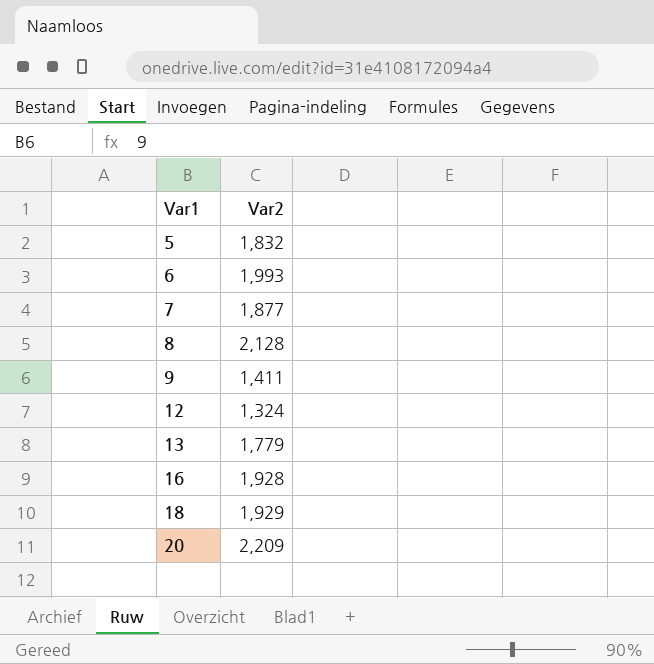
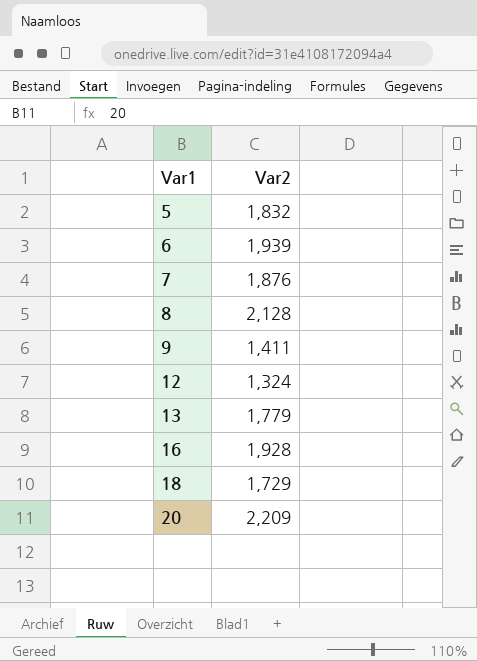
6 | Var2: 1,993 -> 1,939
7 | Var2: 1,877 -> 1,876
18 | Var2: 1,929 -> 1,729

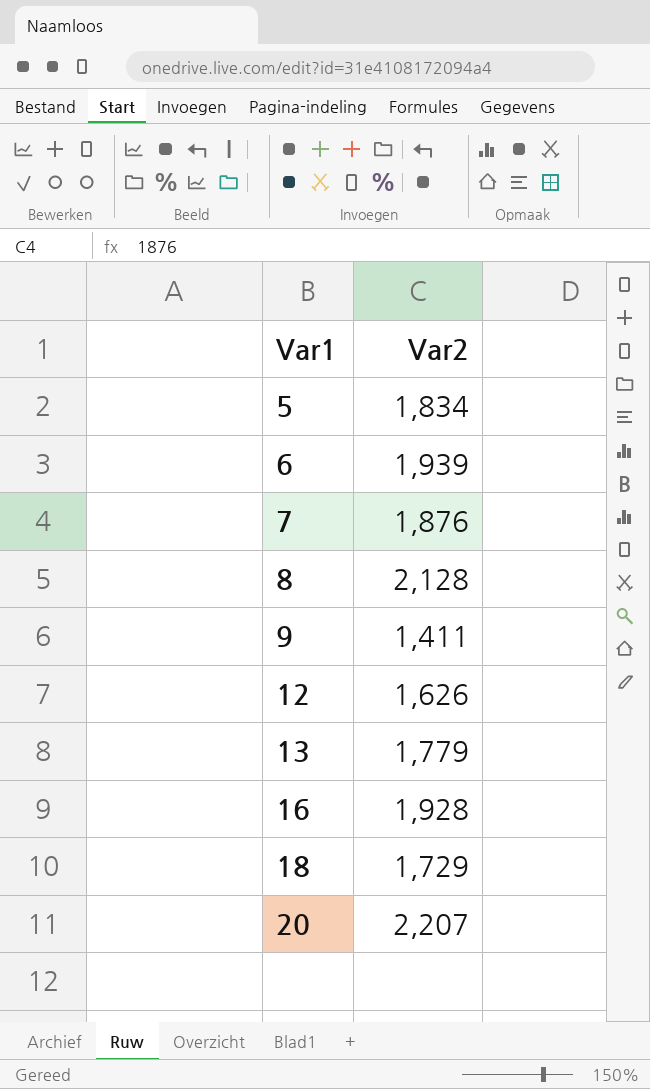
5 | Var2: 1,832 -> 1,834
12 | Var2: 1,324 -> 1,626
20 | Var2: 2,209 -> 2,207

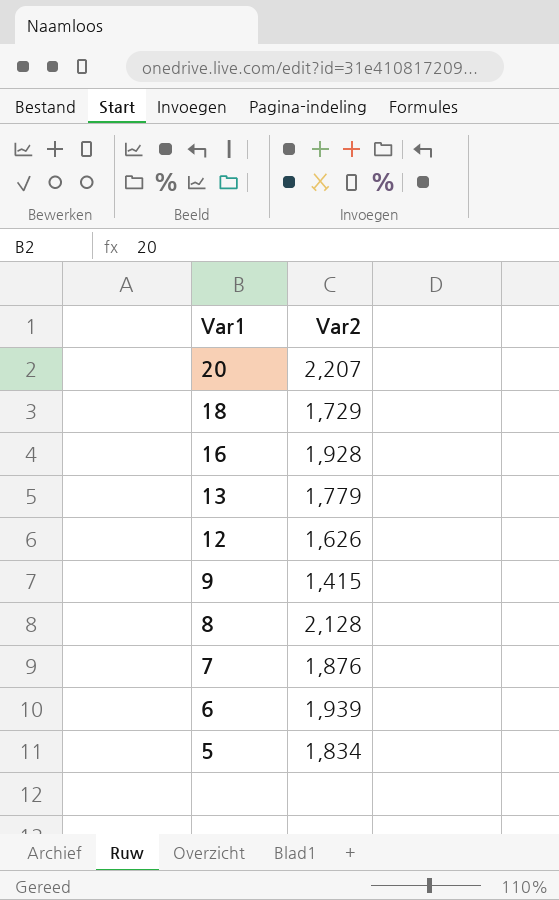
row order: Var1 ascending -> Var1 descending
9 | Var2: 1,411 -> 1,415

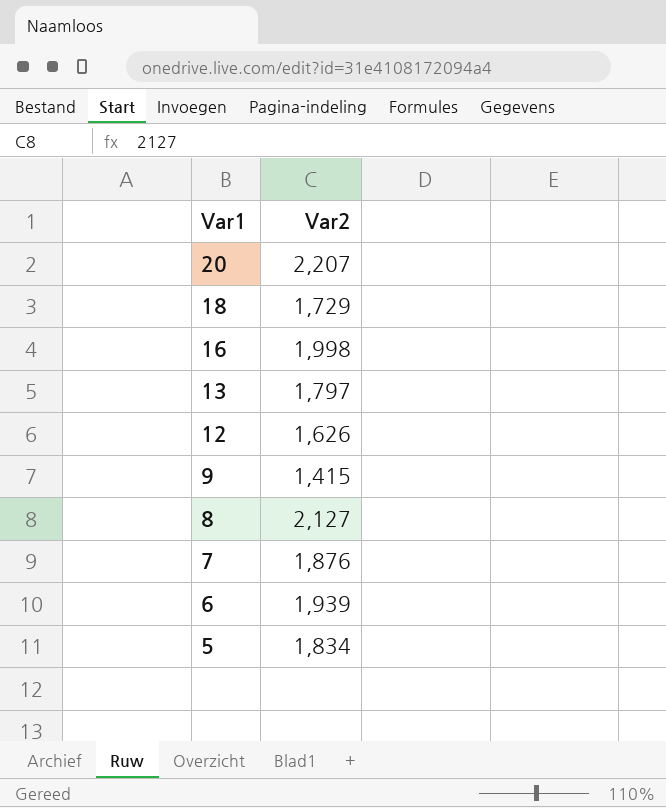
16 | Var2: 1,928 -> 1,998
13 | Var2: 1,779 -> 1,797
8 | Var2: 2,128 -> 2,127

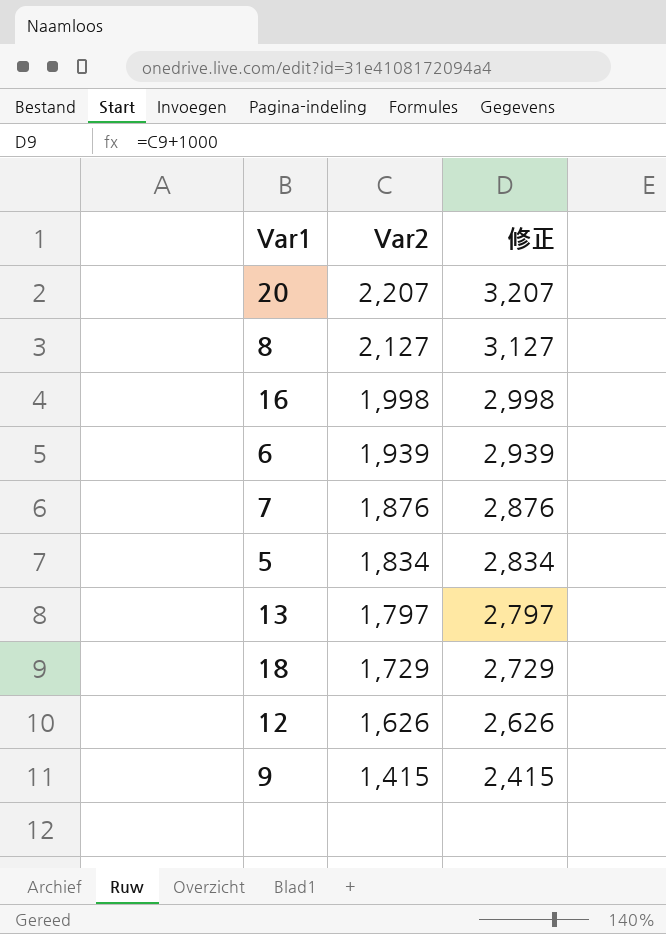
row order: Var1 descending -> Var2 descending
column 修正 | formula: none -> [Var2] + 1000

